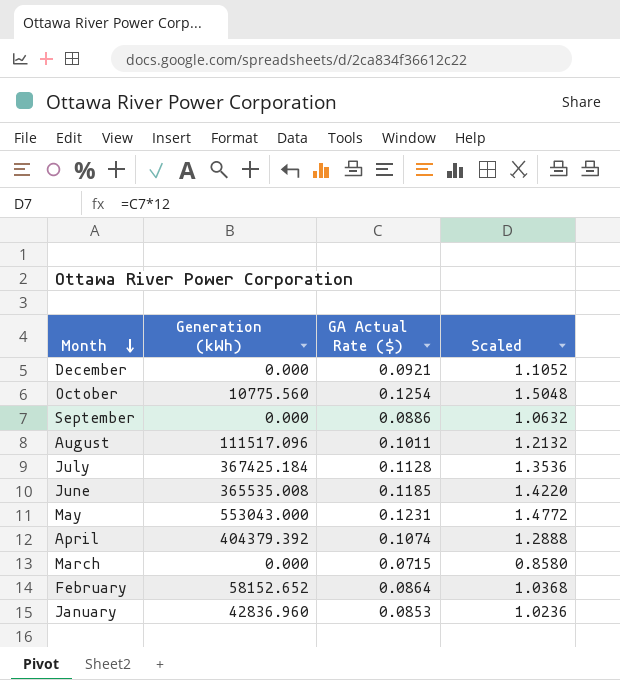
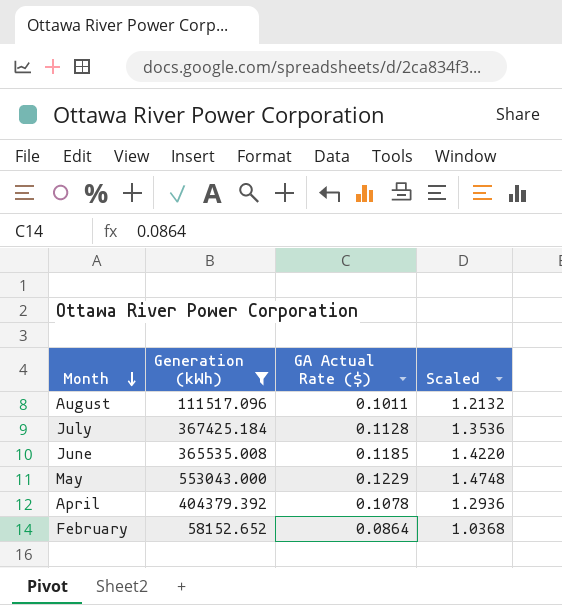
filter: none -> Generation (kWh) >= 58152.652
May | GA Actual Rate ($): 0.1231 -> 0.1229
May | Scaled: 1.4772 -> 1.4748
April | GA Actual Rate ($): 0.1074 -> 0.1078
April | Scaled: 1.2888 -> 1.2936

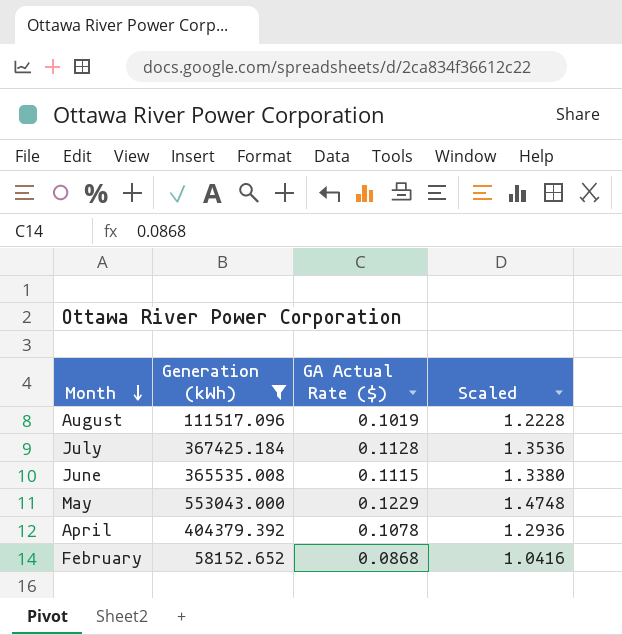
August | GA Actual Rate ($): 0.1011 -> 0.1019
August | Scaled: 1.2132 -> 1.2228
June | GA Actual Rate ($): 0.1185 -> 0.1115
June | Scaled: 1.4220 -> 1.3380
February | GA Actual Rate ($): 0.0864 -> 0.0868
February | Scaled: 1.0368 -> 1.0416

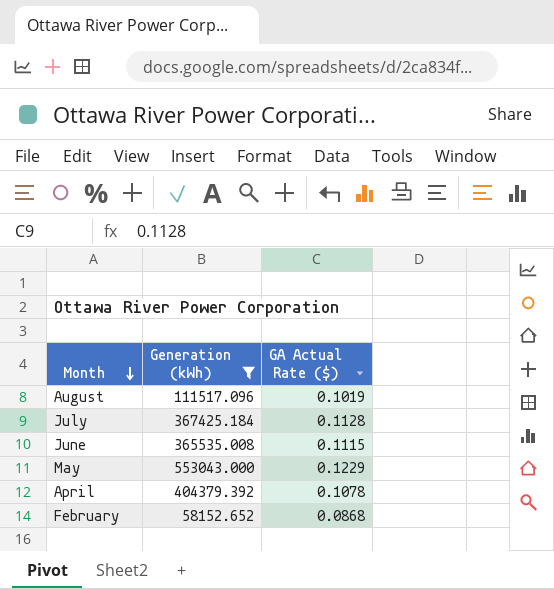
column Scaled | formula: [GA Actual Rate ($)] * 12 -> none

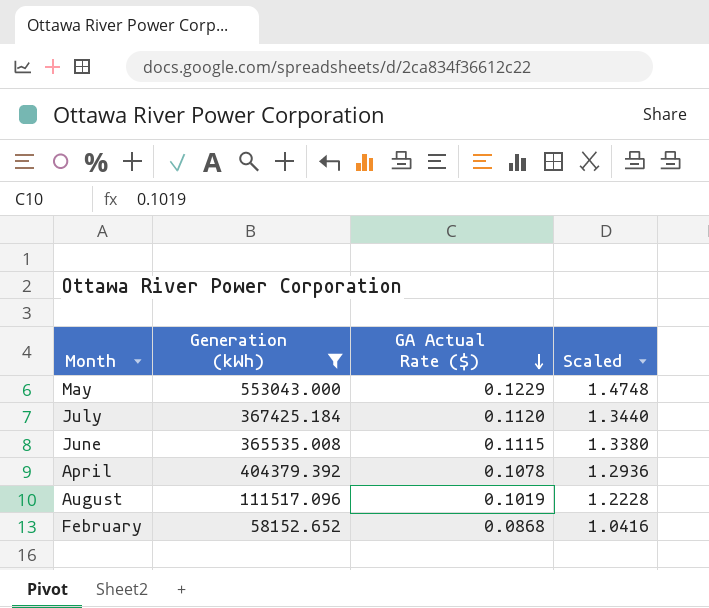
row order: Month descending -> GA Actual Rate ($) descending
column Scaled | formula: none -> [GA Actual Rate ($)] * 12
July | GA Actual Rate ($): 0.1128 -> 0.1120

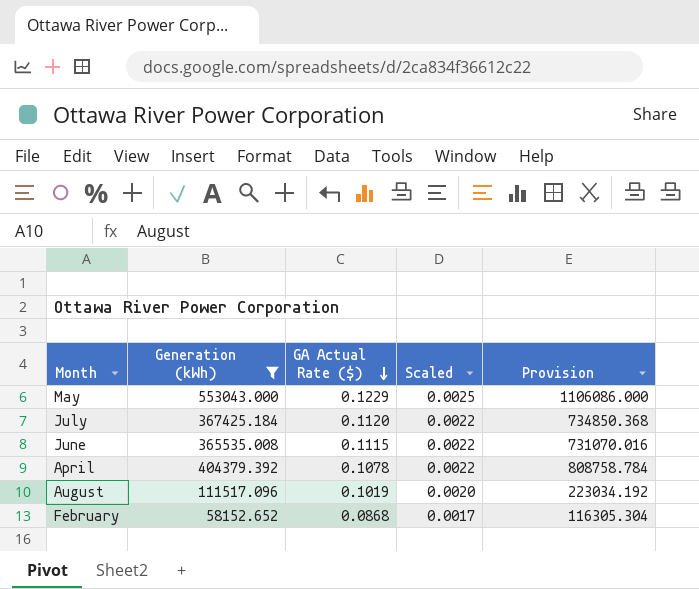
column Scaled | formula: [GA Actual Rate ($)] * 12 -> [GA Actual Rate ($)] * 0.02
column Provision | formula: none -> [Generation (kWh)] * 2

